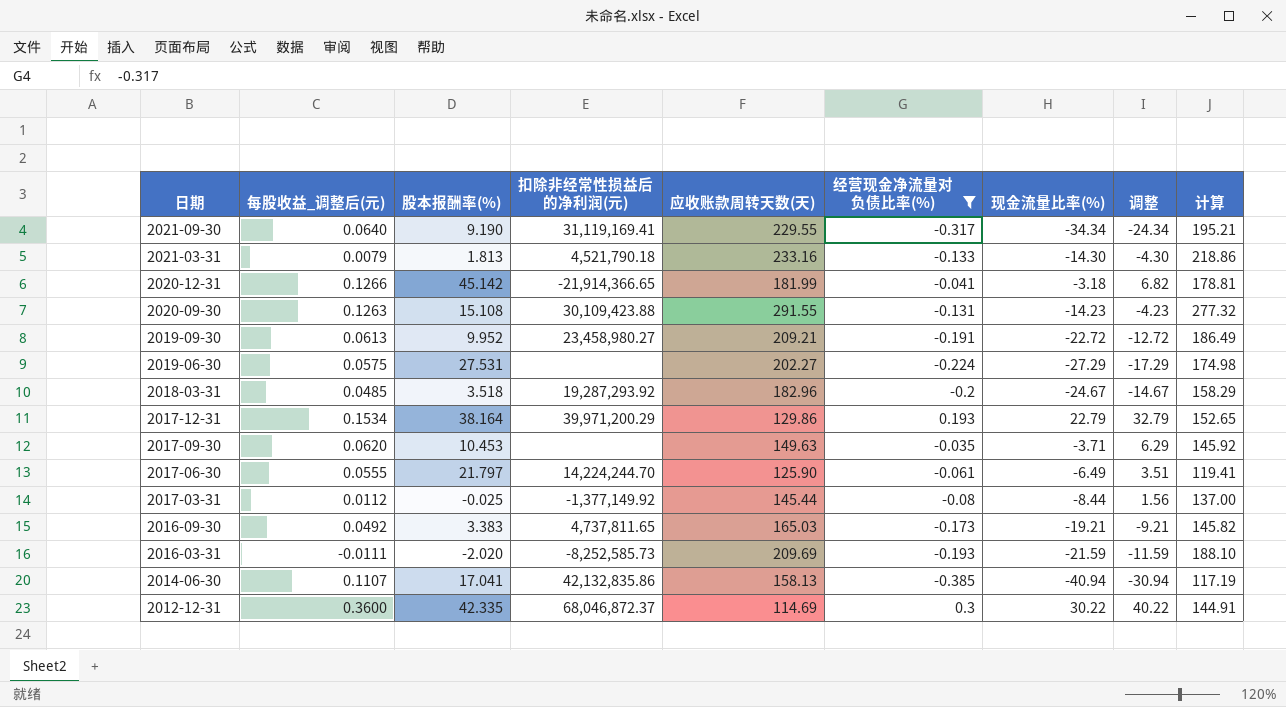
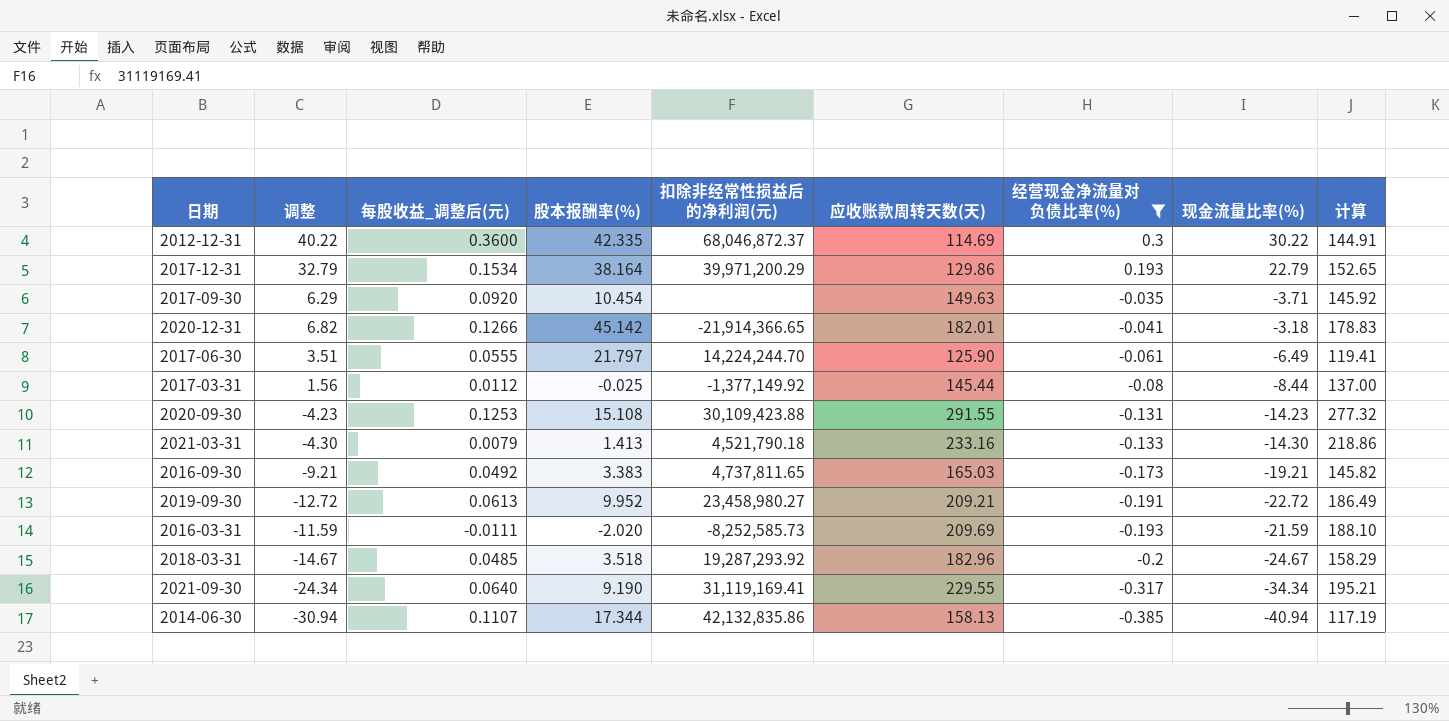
row order: 日期 descending -> 经营现金净流量对负债比率(%) descending
column 调整 | position: 8 -> 2
row 2019-06-30: 0.0575 | 27.531 | none | 202.27 | -0.224 | -27.29 | -17.29 | 174.98 -> none
2017-09-30 | 每股收益_调整后(元): 0.0620 -> 0.0920
2017-09-30 | 股本报酬率(%): 10.453 -> 10.454
2020-12-31 | 应收账款周转天数(天): 181.99 -> 182.01
2020-12-31 | 计算: 178.81 -> 178.83
2020-09-30 | 每股收益_调整后(元): 0.1263 -> 0.1253
2021-03-31 | 股本报酬率(%): 1.813 -> 1.413
2014-06-30 | 股本报酬率(%): 17.041 -> 17.344

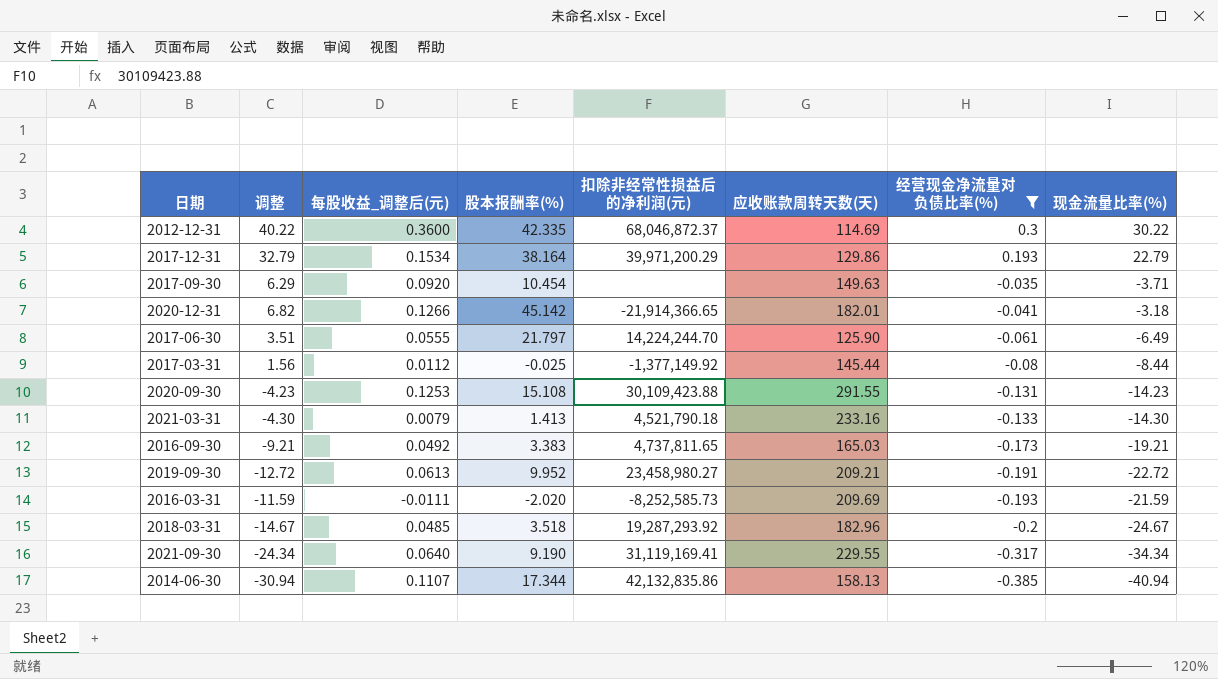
column 计算 | formula: [应收账款周转天数(天)] + [现金流量比率(%)] -> none

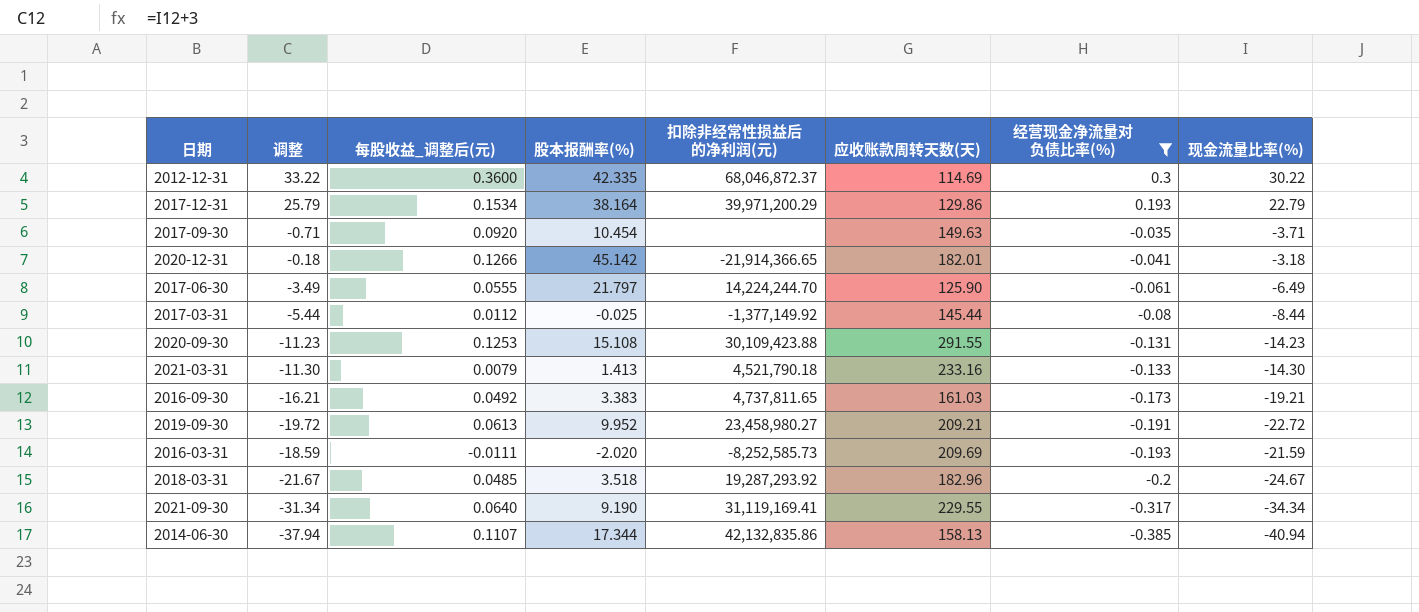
column 调整 | formula: [现金流量比率(%)] + 10 -> [现金流量比率(%)] + 3
2016-09-30 | 应收账款周转天数(天): 165.03 -> 161.03

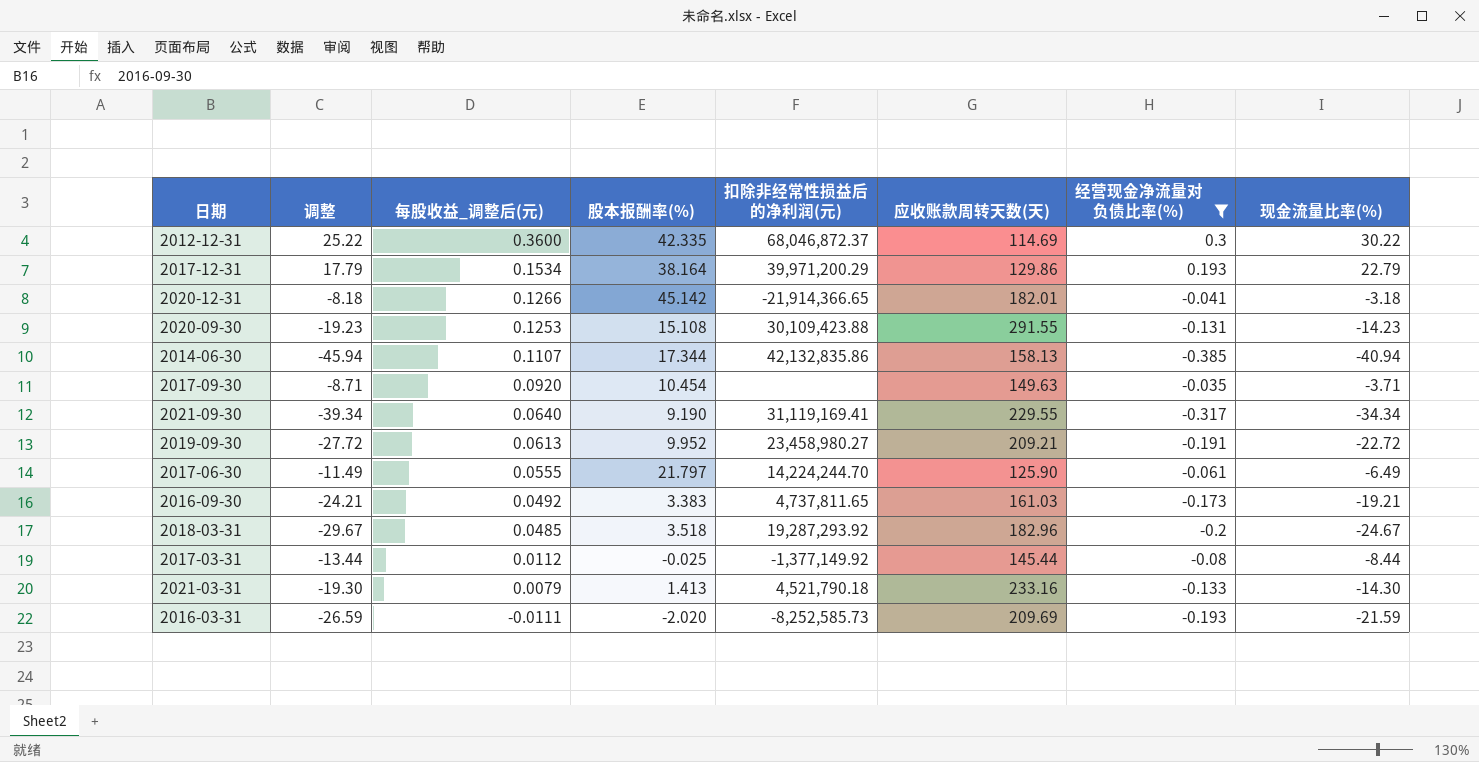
row order: 经营现金净流量对负债比率(%) descending -> 每股收益_调整后(元) descending
column 调整 | formula: [现金流量比率(%)] + 3 -> [现金流量比率(%)] - 5

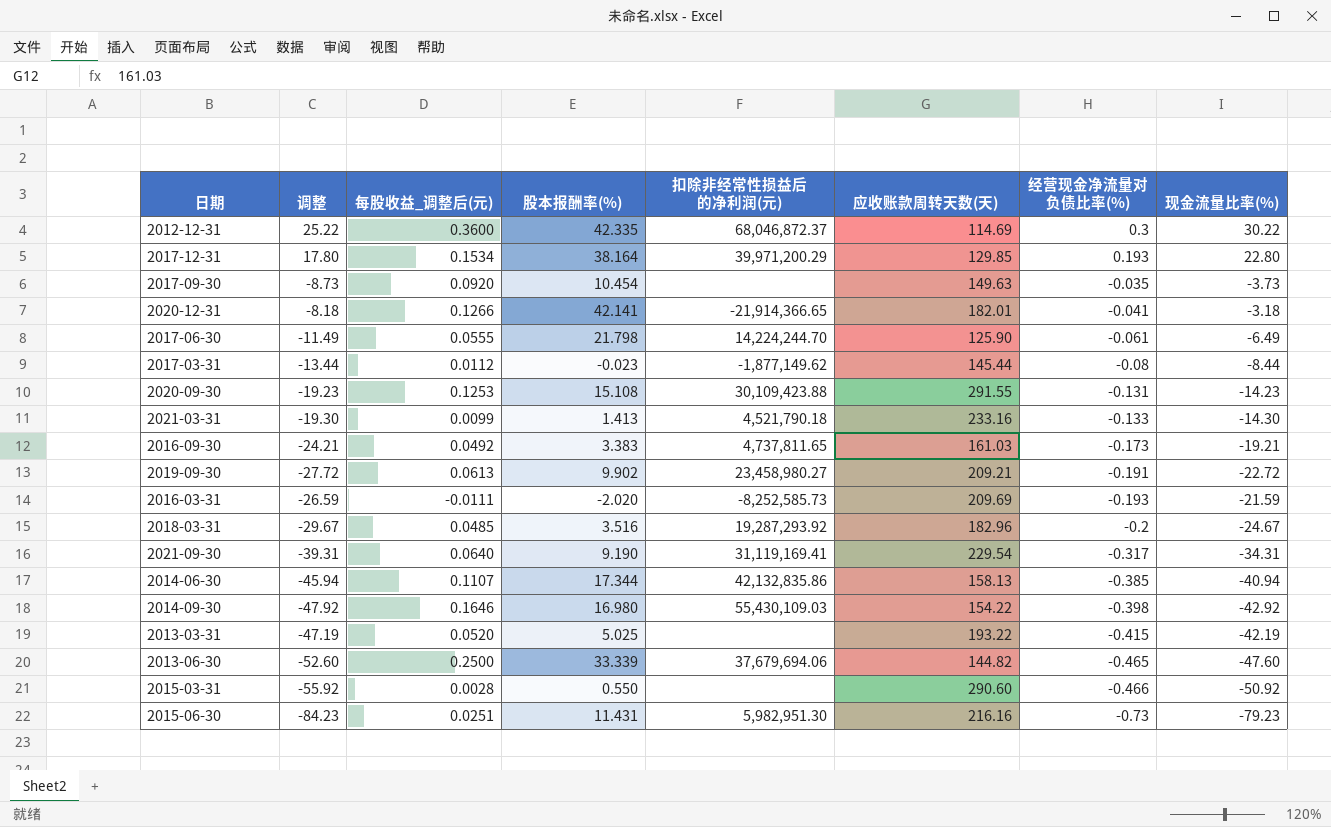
filter: 经营现金净流量对负债比率(%) >= -0.385 -> none
row order: 每股收益_调整后(元) descending -> 经营现金净流量对负债比率(%) descending
2017-12-31 | 调整: 17.79 -> 17.80
2017-12-31 | 应收账款周转天数(天): 129.86 -> 129.85
2017-12-31 | 现金流量比率(%): 22.79 -> 22.80
2017-09-30 | 调整: -8.71 -> -8.73
2017-09-30 | 现金流量比率(%): -3.71 -> -3.73
2020-12-31 | 股本报酬率(%): 45.142 -> 42.141
2017-06-30 | 股本报酬率(%): 21.797 -> 21.798
2017-03-31 | 股本报酬率(%): -0.025 -> -0.023
2017-03-31 | 扣除非经常性损益后的净利润(元): -1,377,149.92 -> -1,877,149.62
2021-03-31 | 每股收益_调整后(元): 0.0079 -> 0.0099
2019-09-30 | 股本报酬率(%): 9.952 -> 9.902
2018-03-31 | 股本报酬率(%): 3.518 -> 3.516
2021-09-30 | 调整: -39.34 -> -39.31
2021-09-30 | 应收账款周转天数(天): 229.55 -> 229.54
2021-09-30 | 现金流量比率(%): -34.34 -> -34.31

